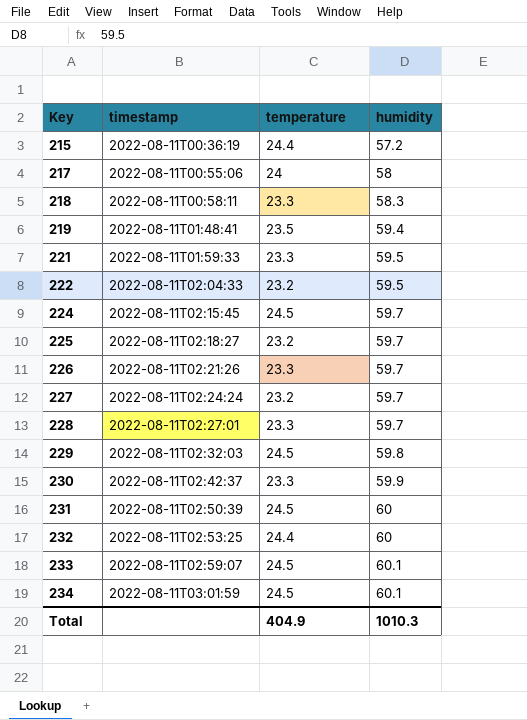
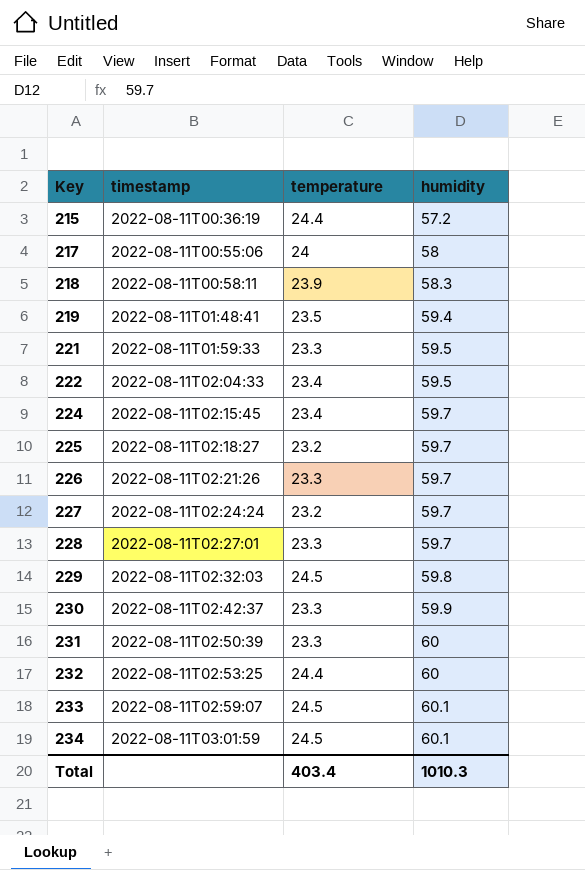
218 | temperature: 23.3 -> 23.9
222 | temperature: 23.2 -> 23.4
224 | temperature: 24.5 -> 23.4
231 | temperature: 24.5 -> 23.3
Total | temperature: 404.9 -> 403.4

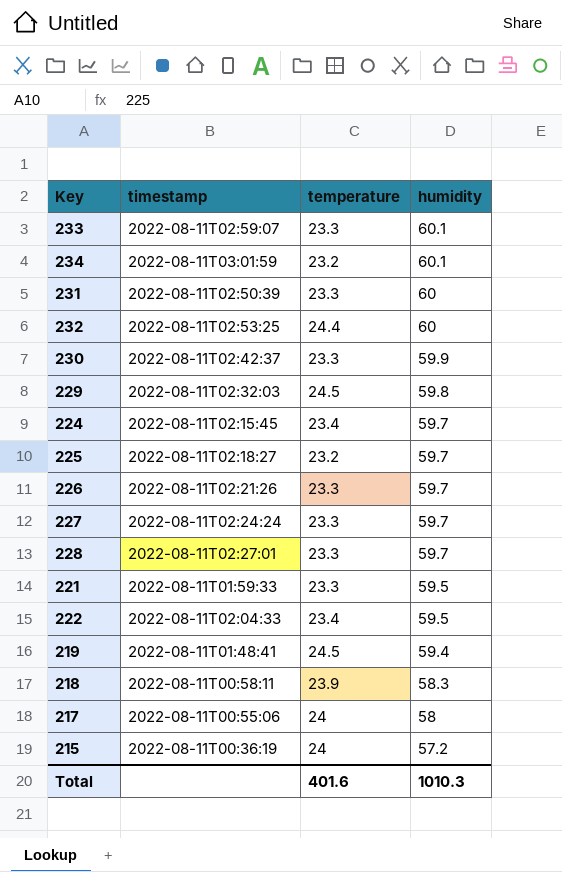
row order: Key ascending -> humidity descending
233 | temperature: 24.5 -> 23.3
234 | temperature: 24.5 -> 23.2
227 | temperature: 23.2 -> 23.3
219 | temperature: 23.5 -> 24.5
215 | temperature: 24.4 -> 24
Total | temperature: 403.4 -> 401.6

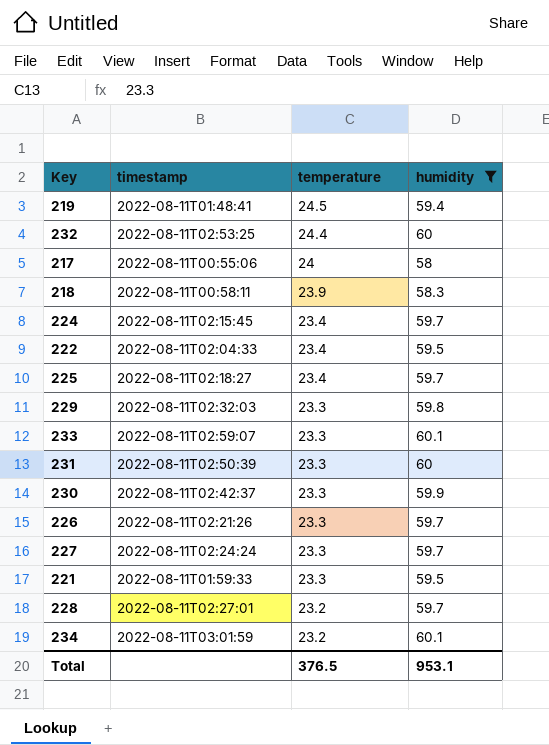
filter: none -> humidity != 57.2
row order: humidity descending -> temperature descending
225 | temperature: 23.2 -> 23.4
229 | temperature: 24.5 -> 23.3
228 | temperature: 23.3 -> 23.2
Total | temperature: 401.6 -> 376.5
Total | humidity: 1010.3 -> 953.1

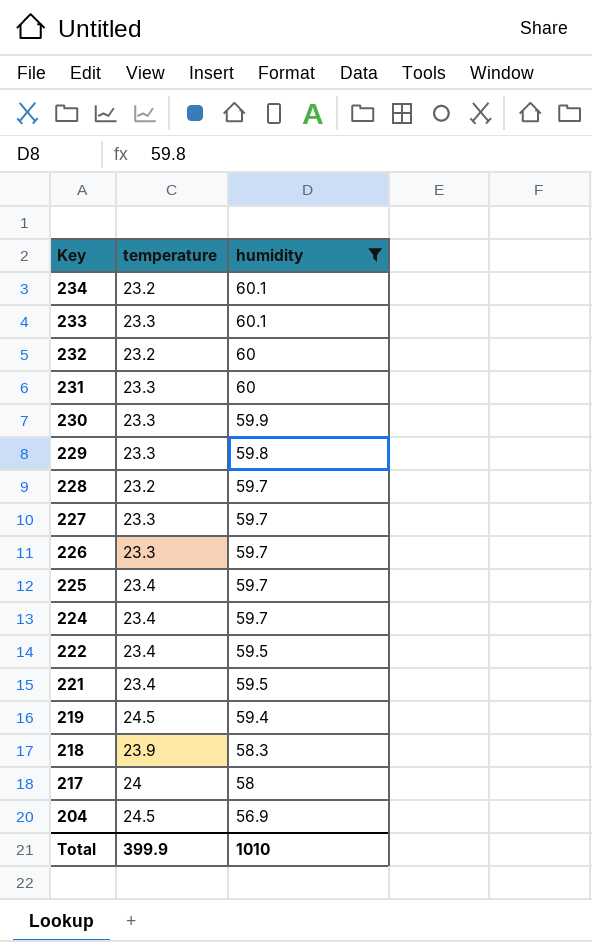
row order: temperature descending -> Key descending
column timestamp | position: 2 -> none
232 | temperature: 24.4 -> 23.2
221 | temperature: 23.3 -> 23.4
row 204: none -> 24.5 | 56.9
Total | temperature: 376.5 -> 399.9
Total | humidity: 953.1 -> 1010

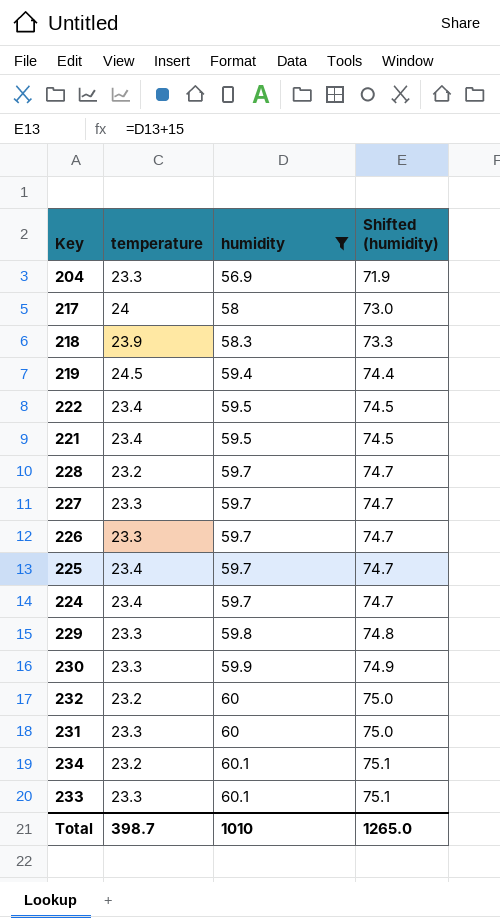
row order: Key descending -> humidity ascending
column Shifted (humidity) | formula: none -> [humidity] + 15
204 | temperature: 24.5 -> 23.3
Total | temperature: 399.9 -> 398.7

